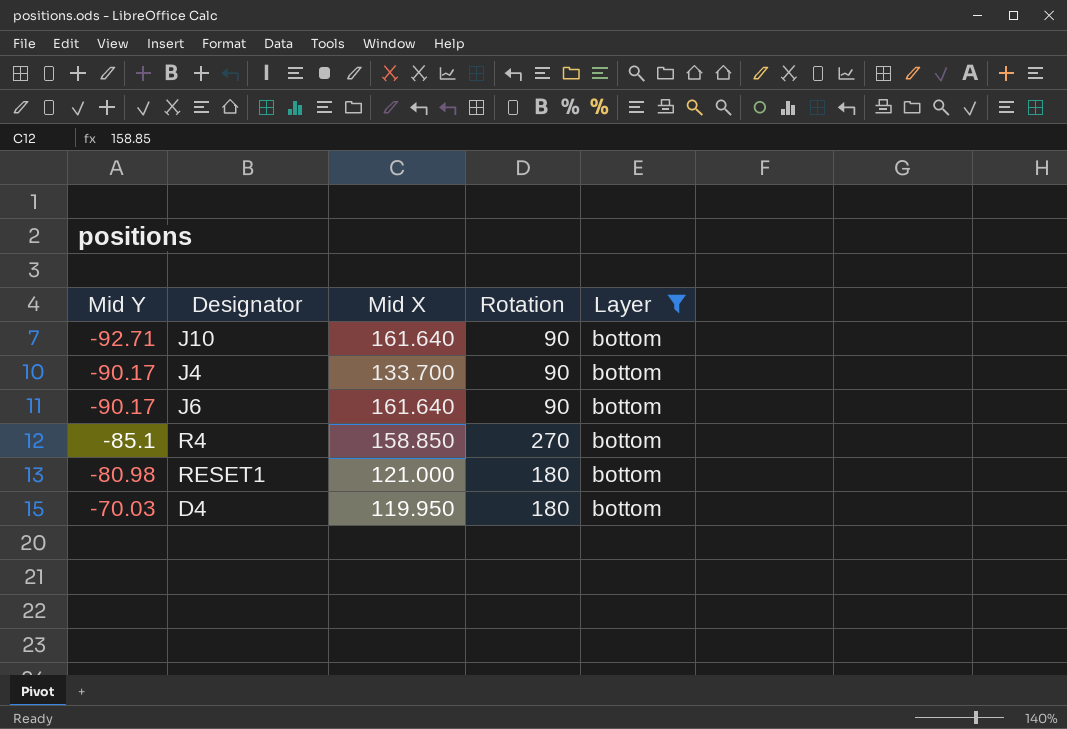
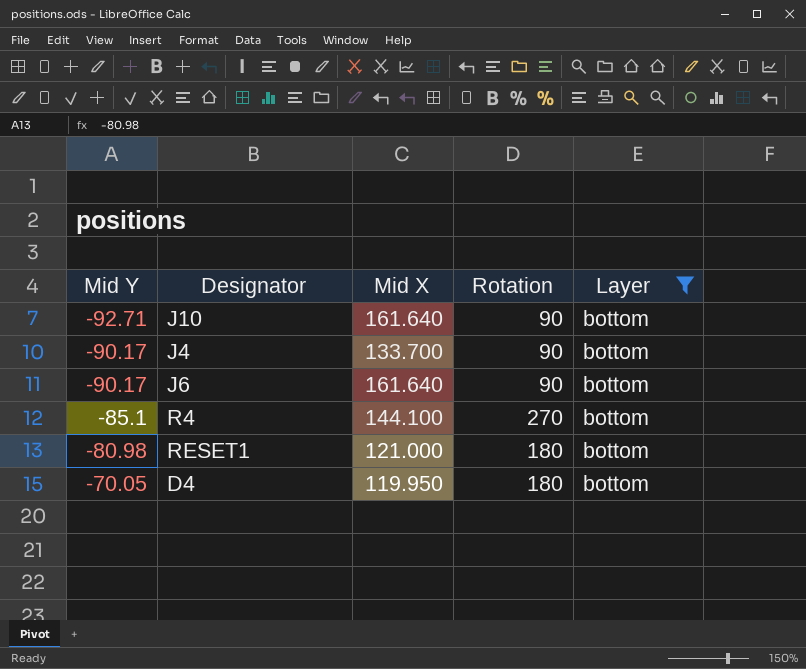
R4 | Mid X: 158.850 -> 144.100
D4 | Mid Y: -70.03 -> -70.05

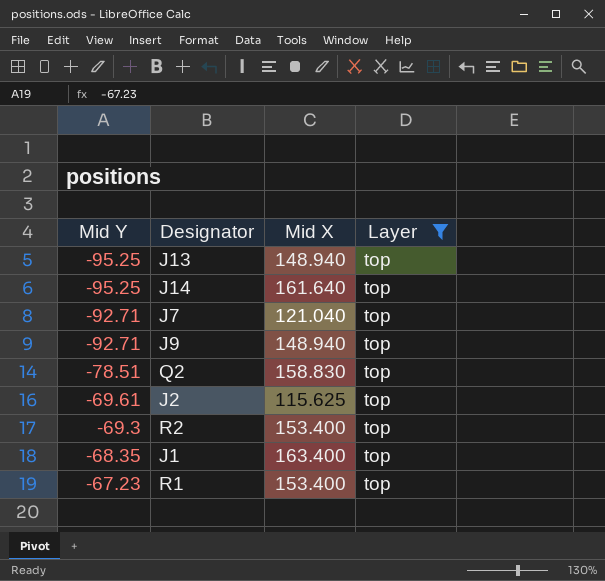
filter: Layer = bottom -> Layer = top
column Rotation | position: 4 -> none

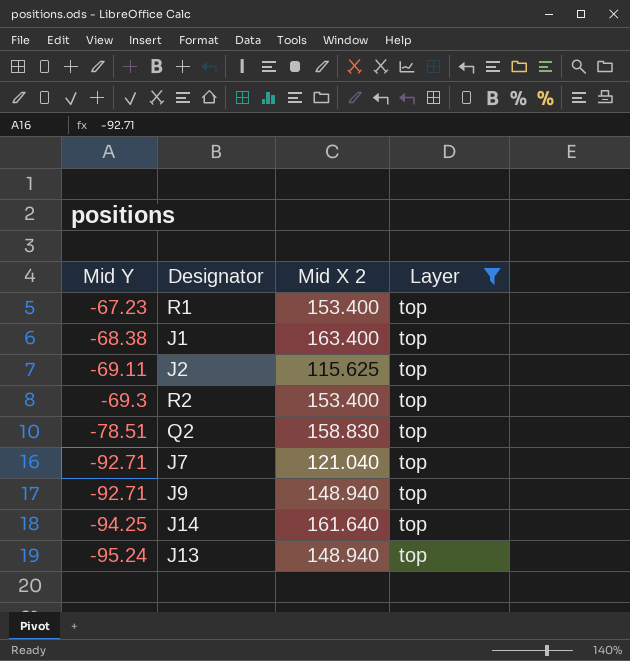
row order: Mid Y ascending -> Mid Y descending
column name: Mid X -> Mid X 2
J1 | Mid Y: -68.35 -> -68.38
J2 | Mid Y: -69.61 -> -69.11
J14 | Mid Y: -95.25 -> -94.25
J13 | Mid Y: -95.25 -> -95.24

